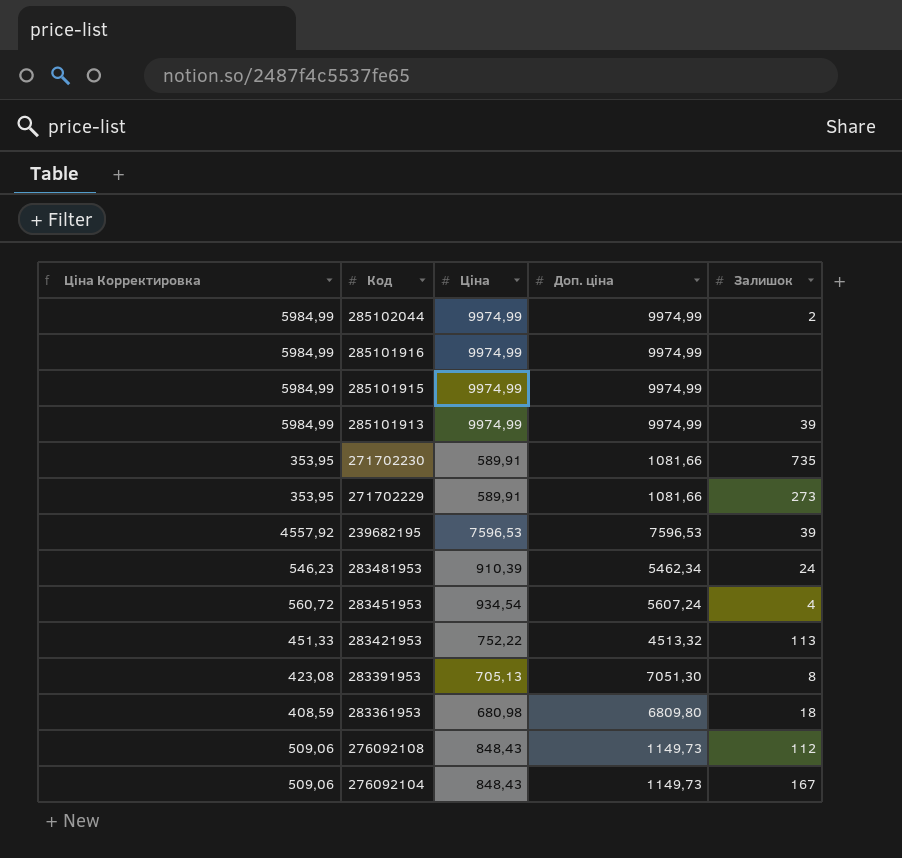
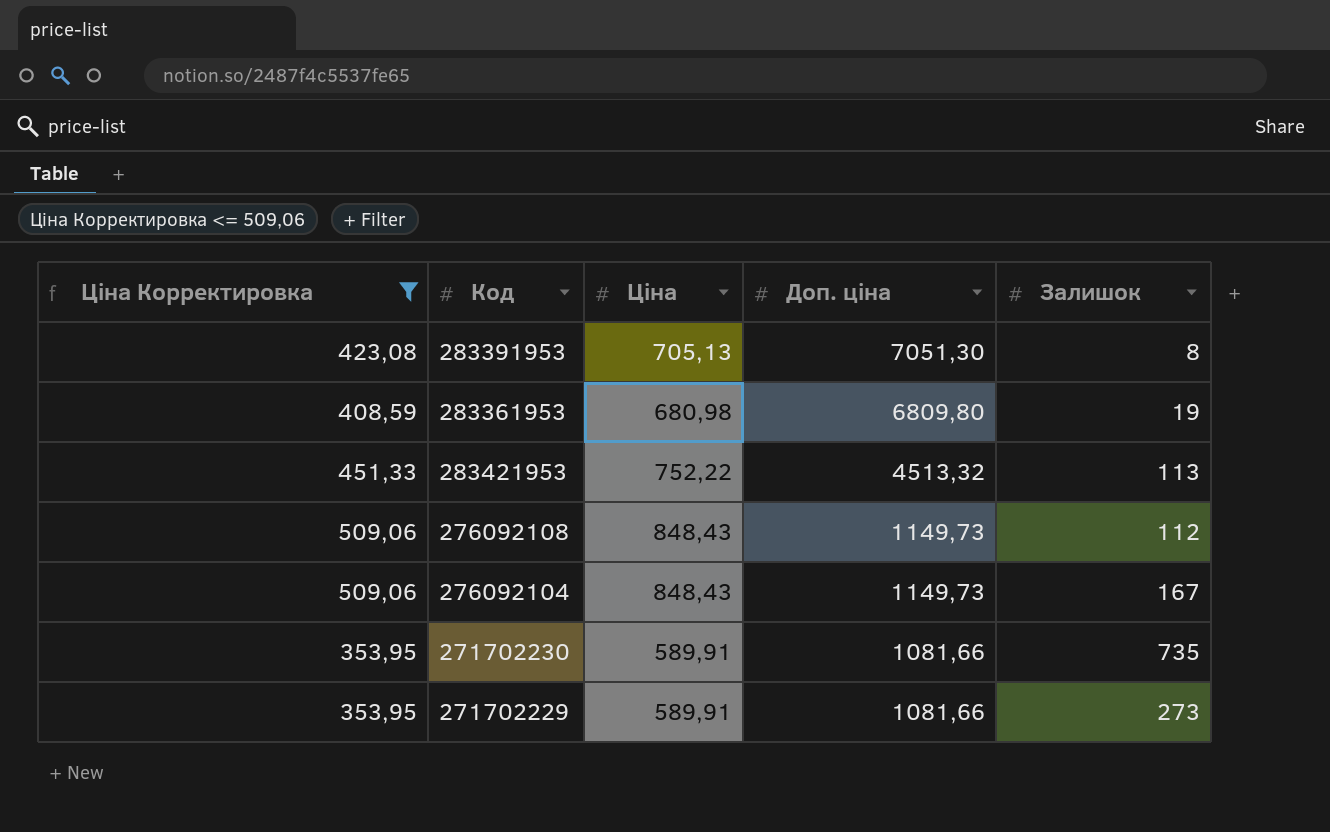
filter: none -> Ціна Корректировка <= 509,06
row order: none -> Доп. ціна descending
283361953 | Залишок: 18 -> 19

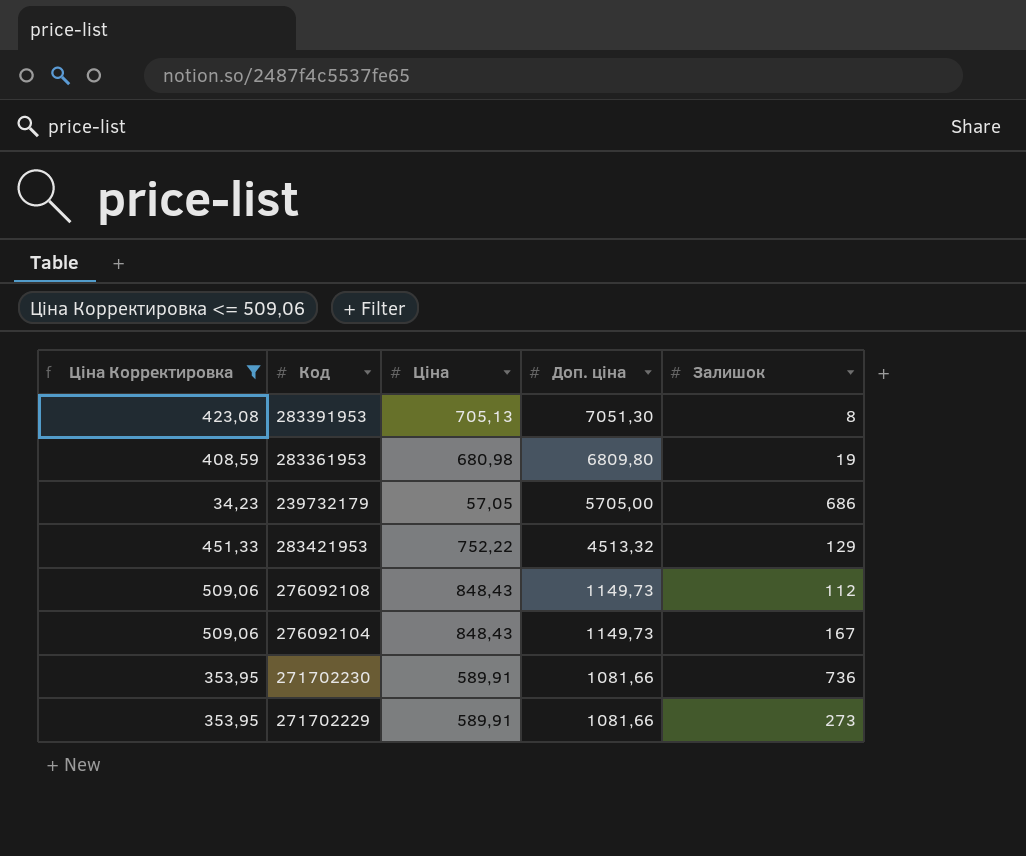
row 239732179: none -> 34,23 | 57,05 | 5705,00 | 686
283421953 | Залишок: 113 -> 129
271702230 | Залишок: 735 -> 736

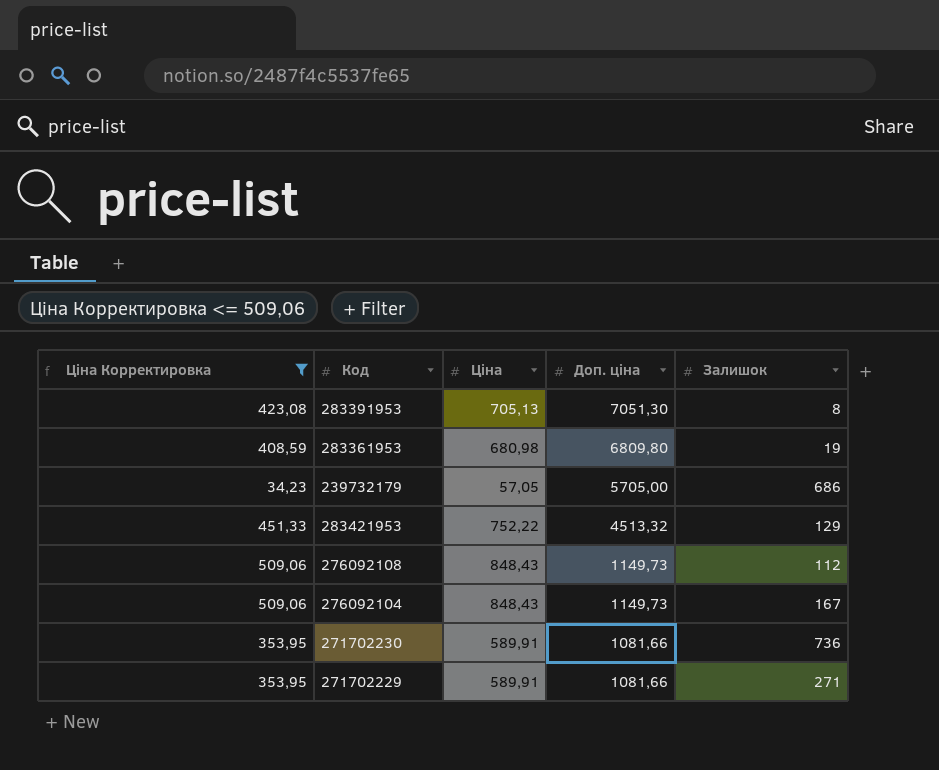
271702229 | Залишок: 273 -> 271

